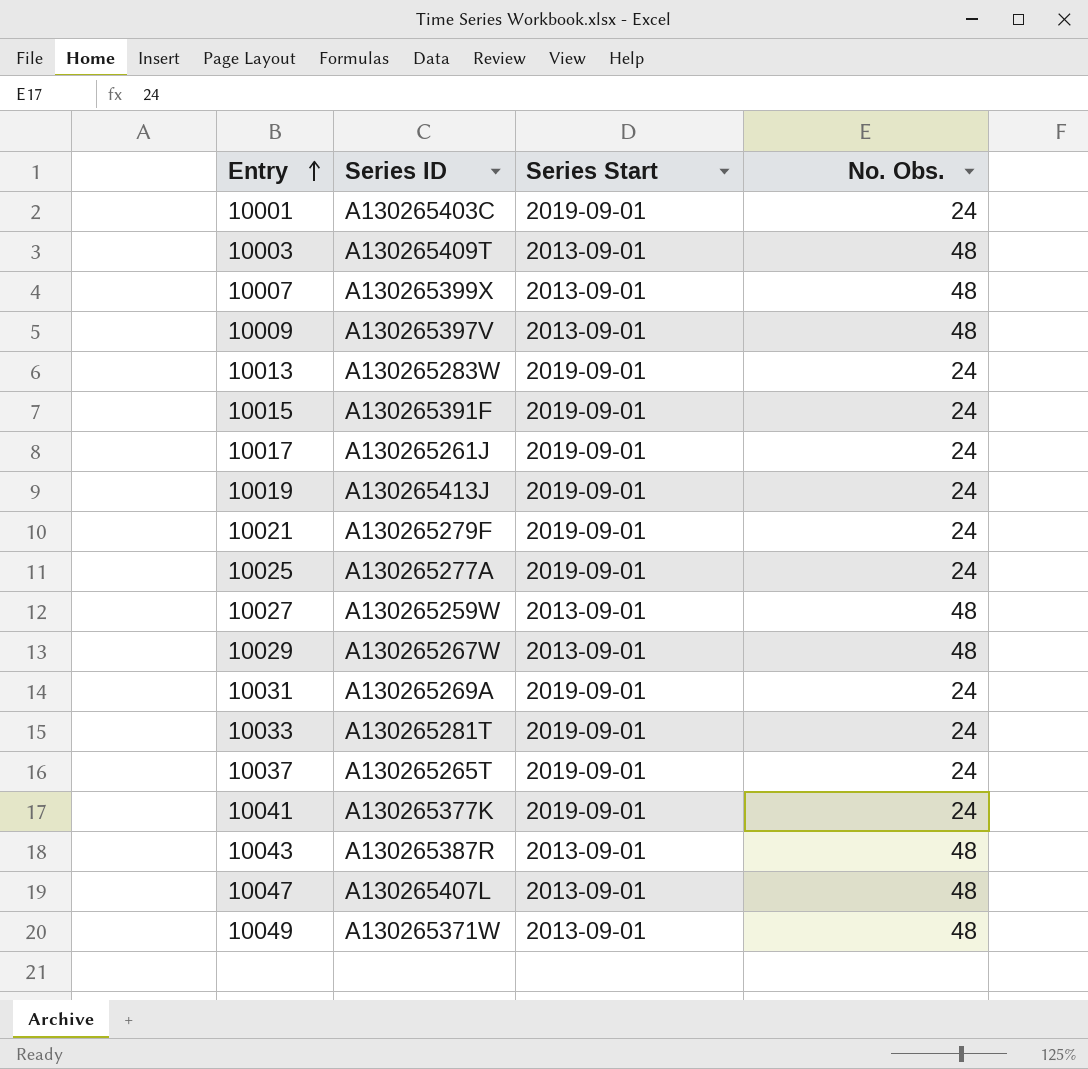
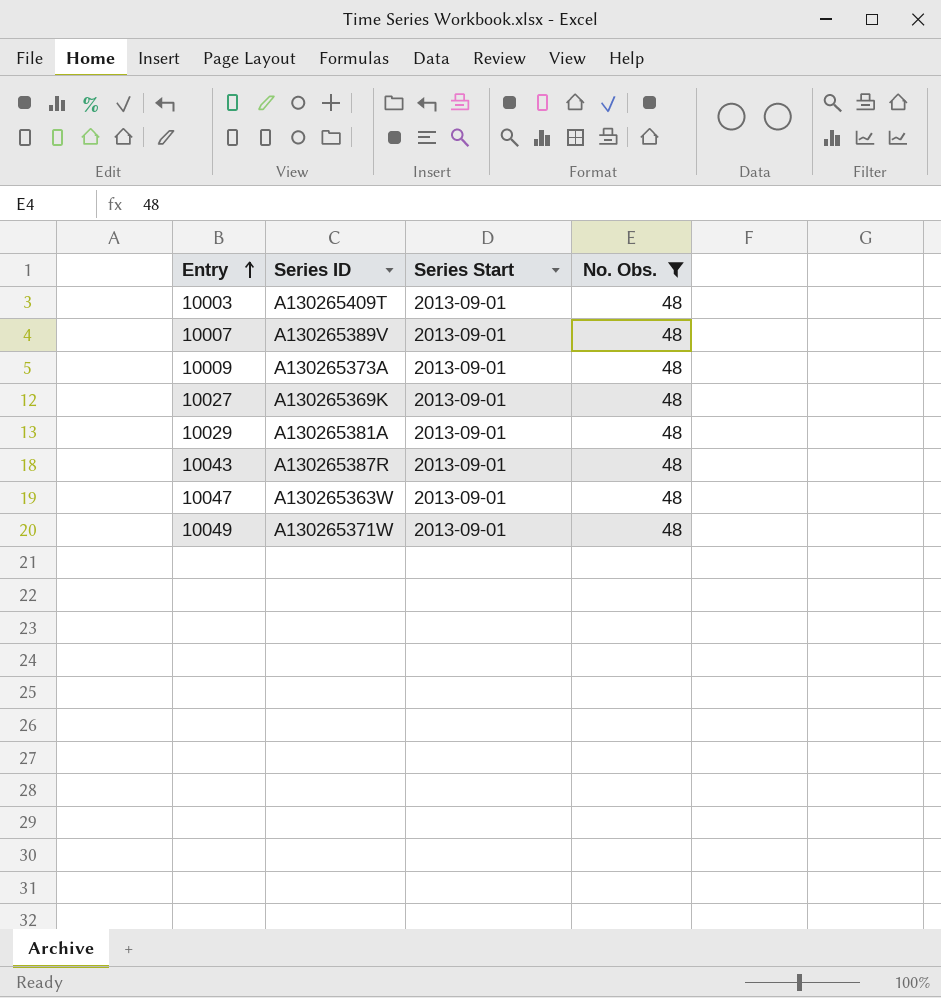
filter: none -> No. Obs. = 48
10007 | Series ID: A130265399X -> A130265389V
10009 | Series ID: A130265397V -> A130265373A
10027 | Series ID: A130265259W -> A130265369K
10029 | Series ID: A130265267W -> A130265381A
10047 | Series ID: A130265407L -> A130265363W

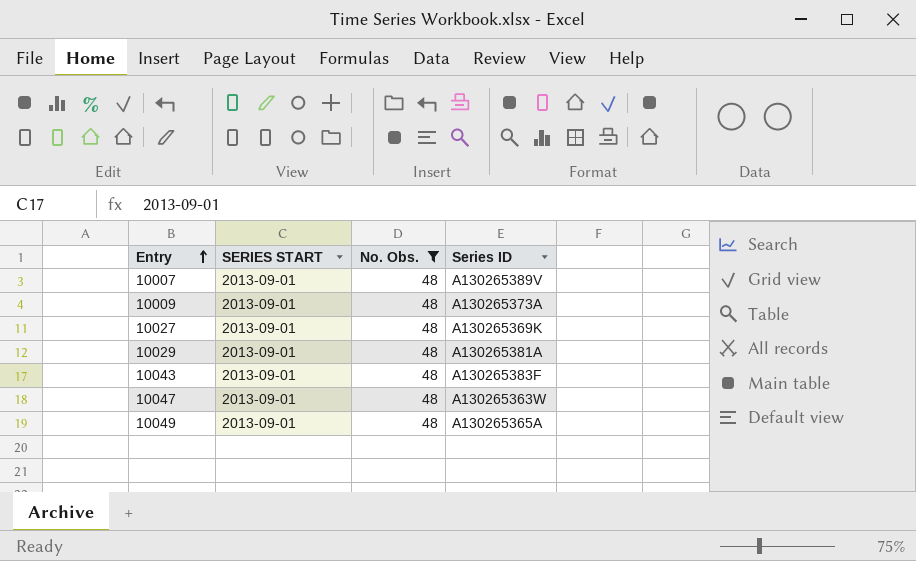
column name: Series Start -> SERIES START
column Series ID | position: 2 -> 4
row 10003: A130265409T | 2013-09-01 | 48 -> none
10043 | Series ID: A130265387R -> A130265383F
10049 | Series ID: A130265371W -> A130265365A

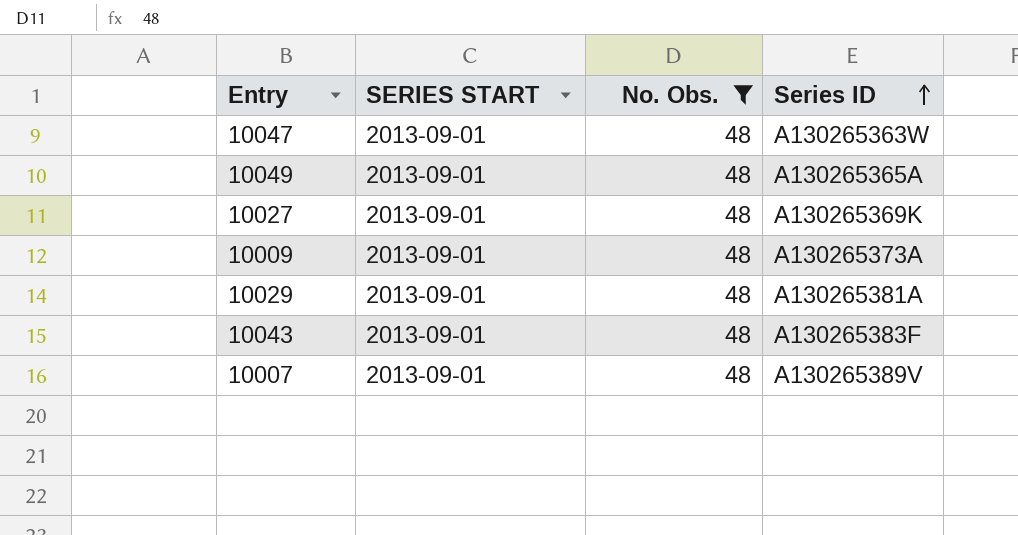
row order: Entry ascending -> Series ID ascending

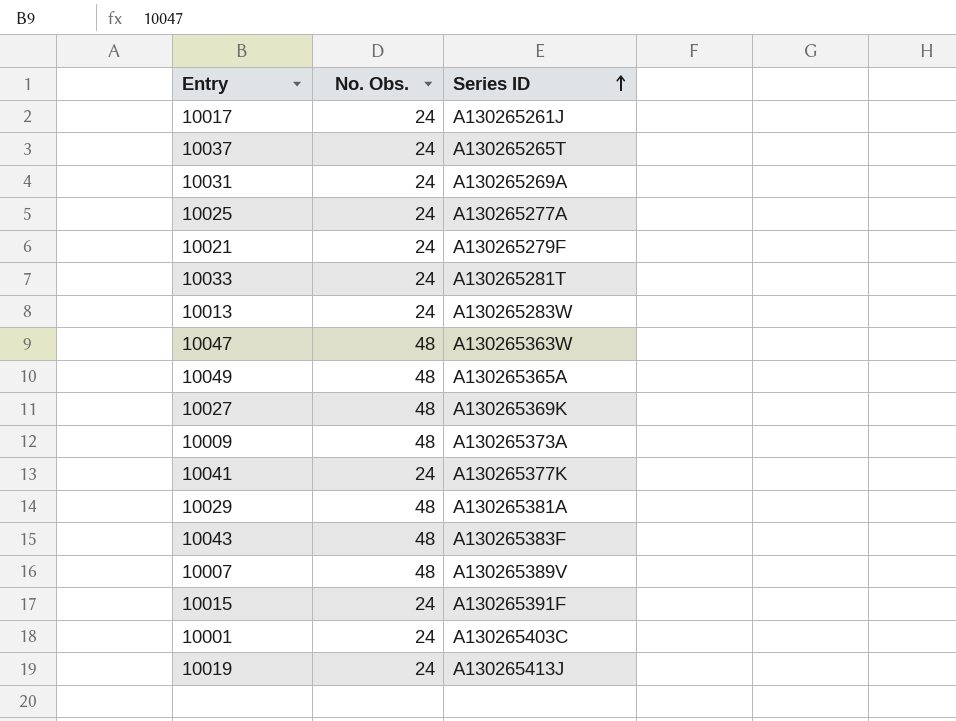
filter: No. Obs. = 48 -> none
column SERIES START | position: 2 -> none

